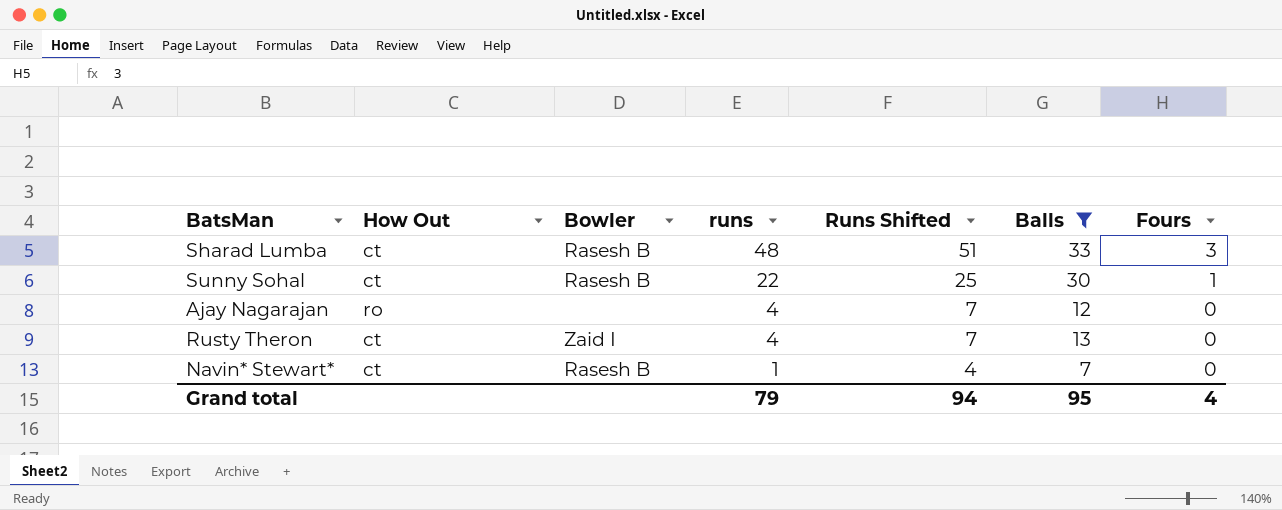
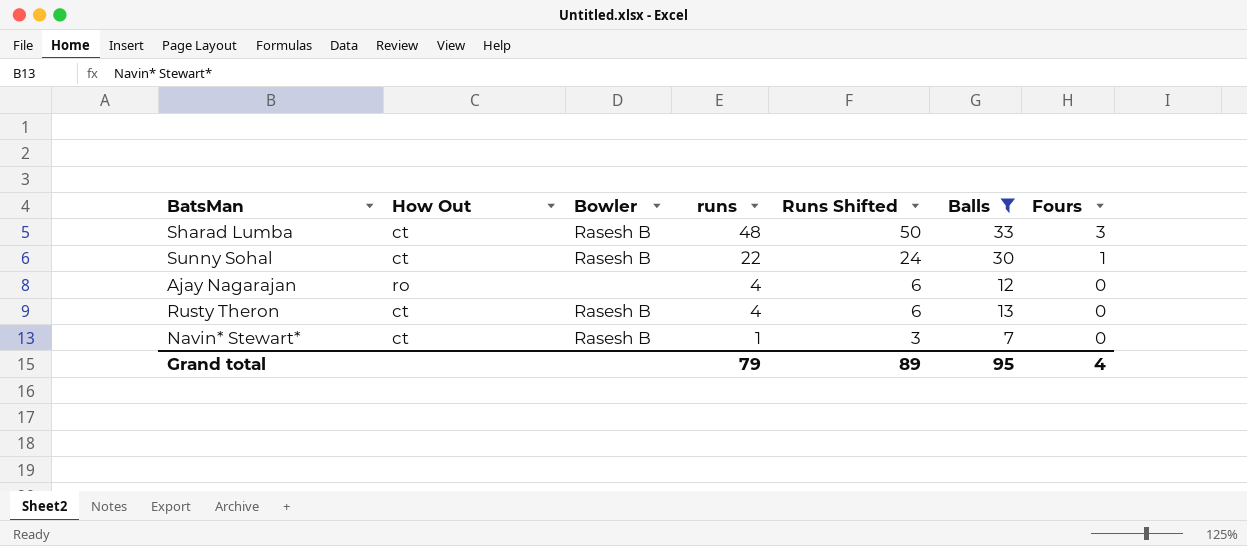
column Runs Shifted | formula: [runs] + 3 -> [runs] + 2
Rusty Theron | Bowler: Zaid I -> Rasesh B
Grand total | Runs Shifted: 94 -> 89

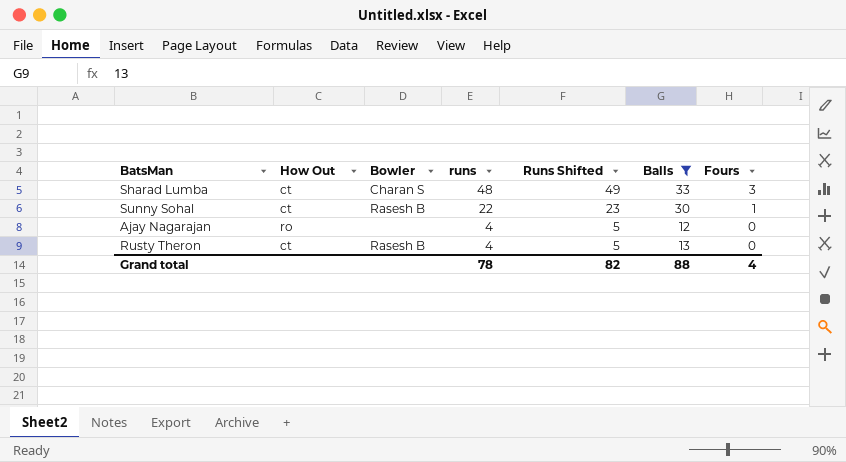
column Runs Shifted | formula: [runs] + 2 -> [runs] + 1
row Navin* Stewart*: ct | Rasesh B | 1 | 3 | 7 | 0 -> none
Sharad Lumba | Bowler: Rasesh B -> Charan S
Grand total | runs: 79 -> 78
Grand total | Runs Shifted: 89 -> 82
Grand total | Balls: 95 -> 88

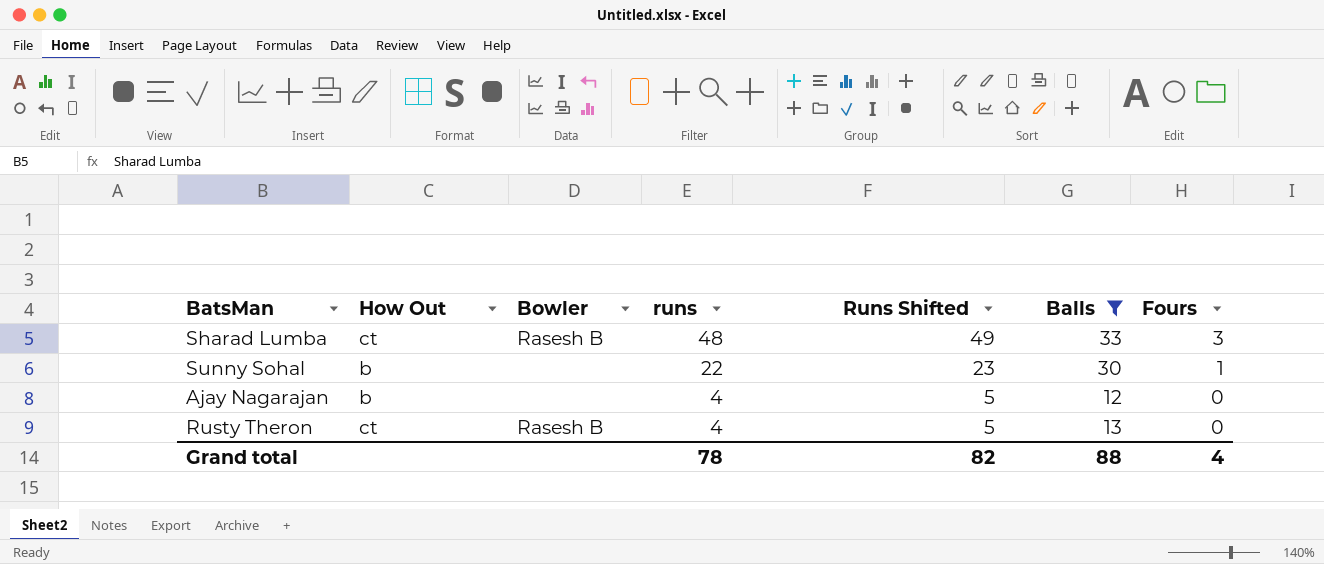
Sharad Lumba | Bowler: Charan S -> Rasesh B
Sunny Sohal | How Out: ct -> b
Sunny Sohal | Bowler: Rasesh B -> none
Ajay Nagarajan | How Out: ro -> b

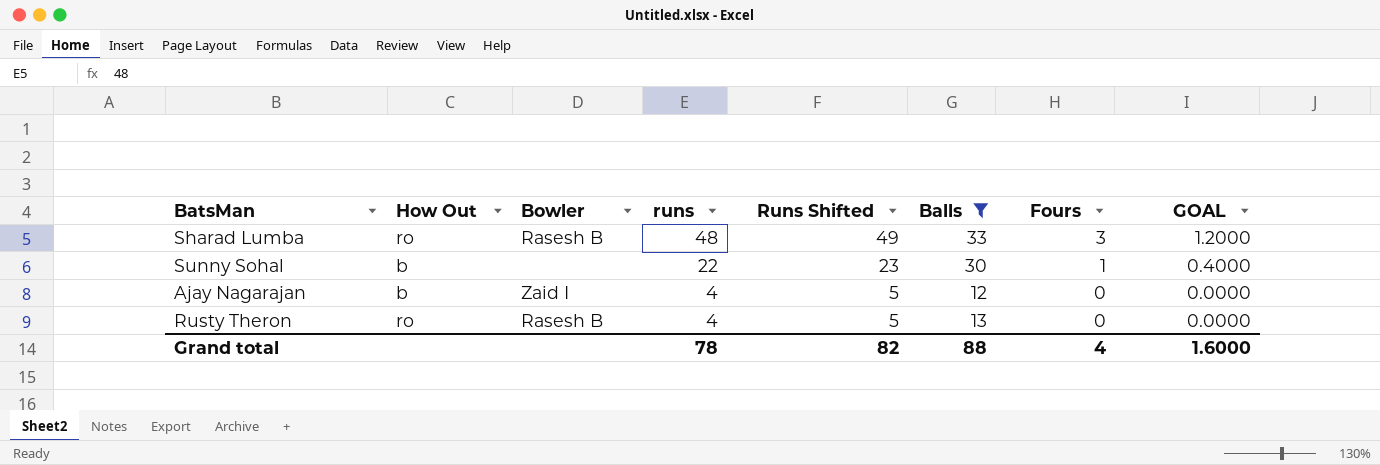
column GOAL | formula: none -> [Fours] * 0.4
Sharad Lumba | How Out: ct -> ro
Ajay Nagarajan | Bowler: none -> Zaid I
Rusty Theron | How Out: ct -> ro

